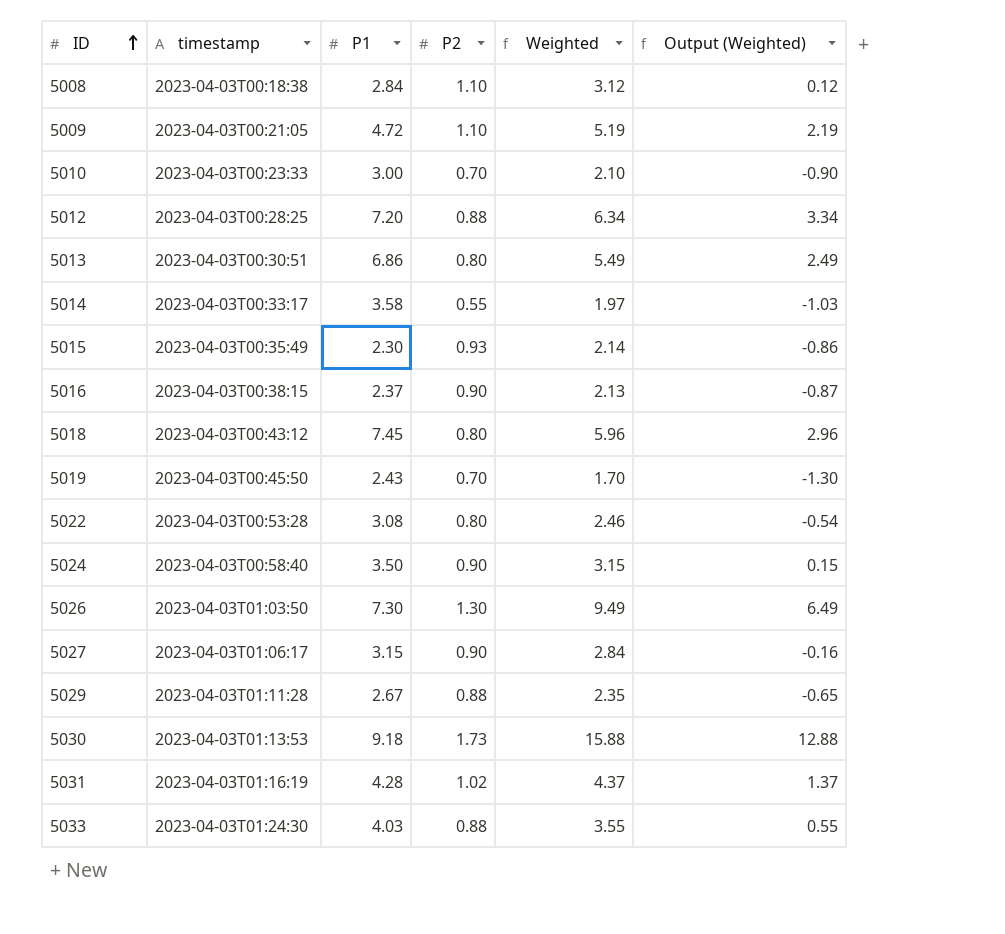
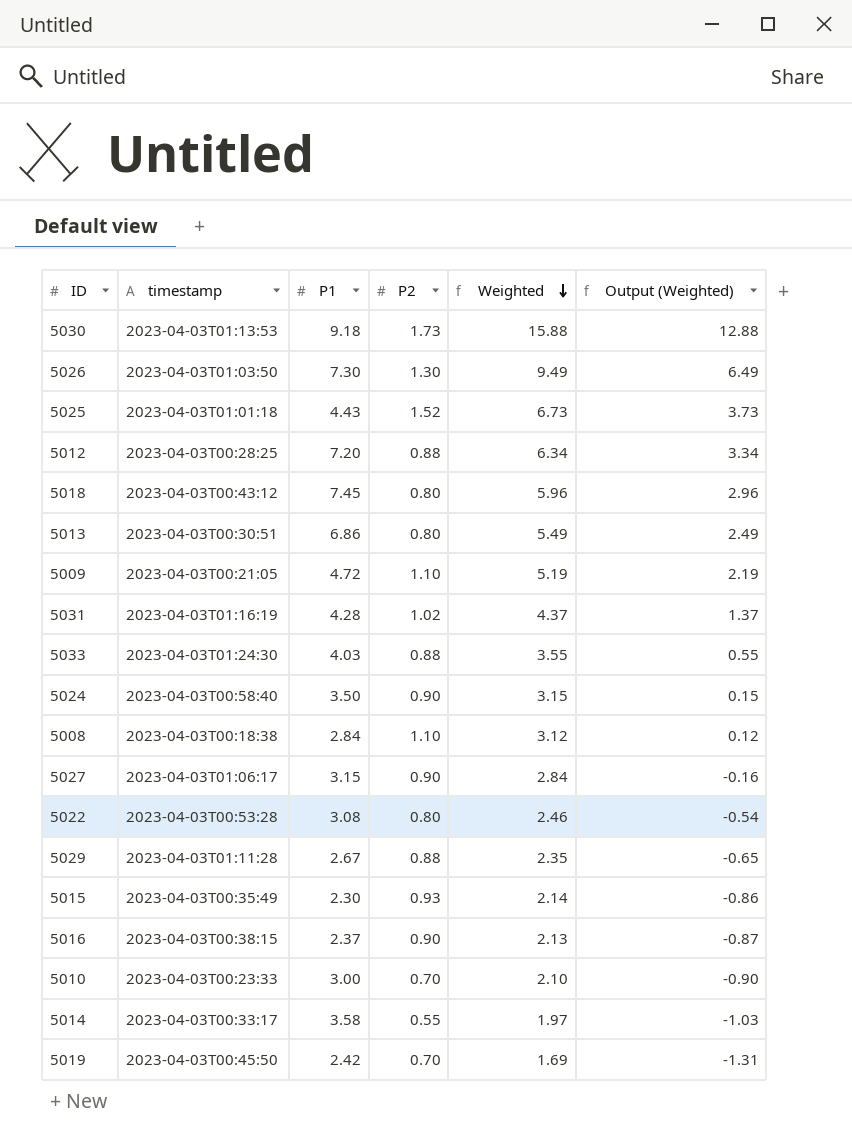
row order: ID ascending -> Weighted descending
row 5025: none -> 2023-04-03T01:01:18 | 4.43 | 1.52 | 6.73 | 3.73
5019 | P1: 2.43 -> 2.42
5019 | Weighted: 1.70 -> 1.69
5019 | Output (Weighted): -1.30 -> -1.31

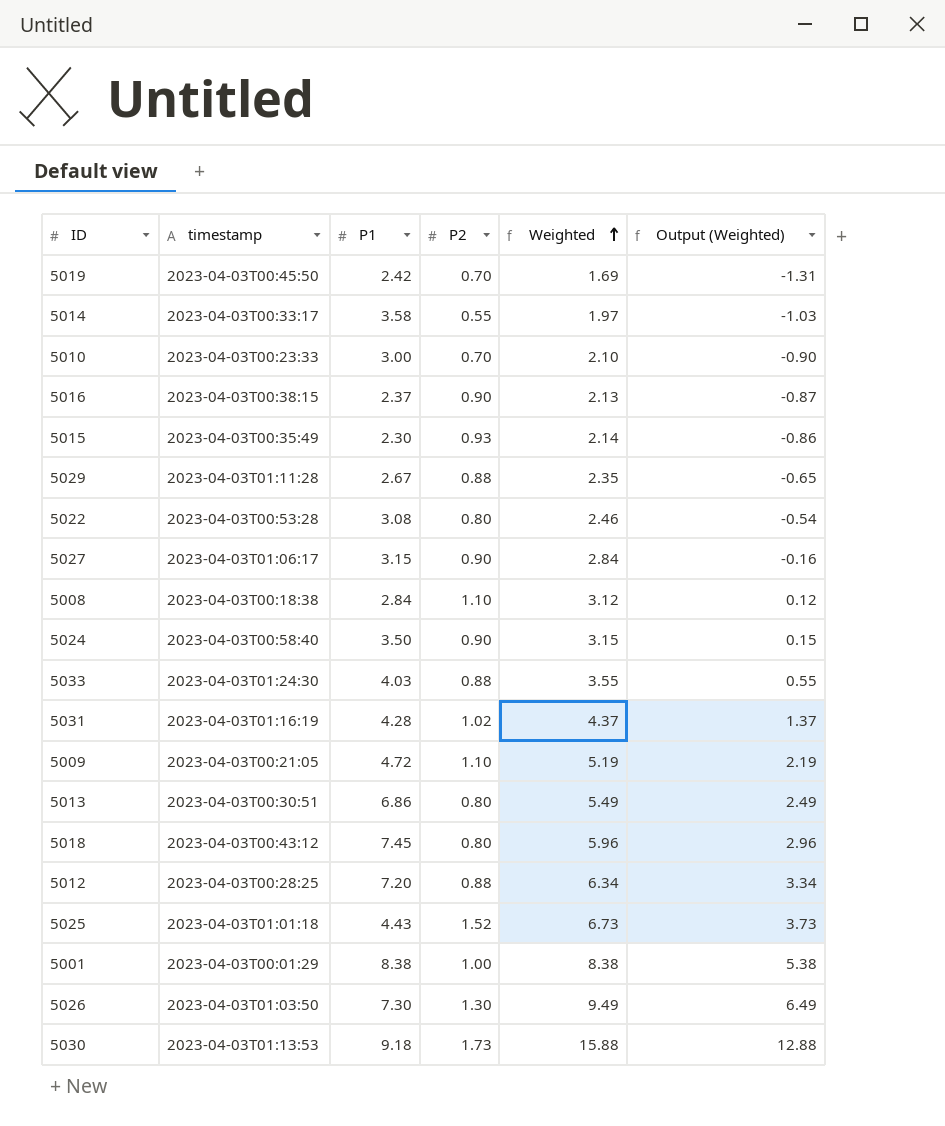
row order: Weighted descending -> Weighted ascending
row 5001: none -> 2023-04-03T00:01:29 | 8.38 | 1.00 | 8.38 | 5.38

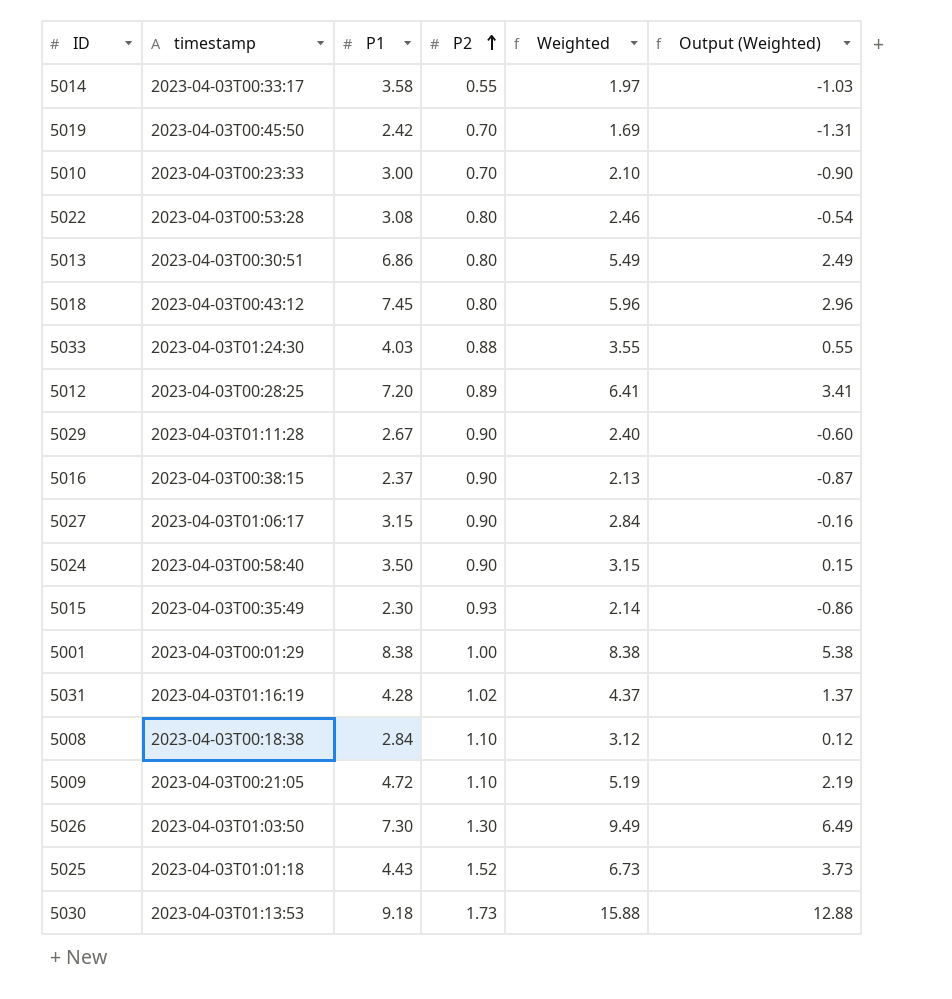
row order: Weighted ascending -> P2 ascending
5012 | P2: 0.88 -> 0.89
5012 | Weighted: 6.34 -> 6.41
5012 | Output (Weighted): 3.34 -> 3.41
5029 | P2: 0.88 -> 0.90
5029 | Weighted: 2.35 -> 2.40
5029 | Output (Weighted): -0.65 -> -0.60

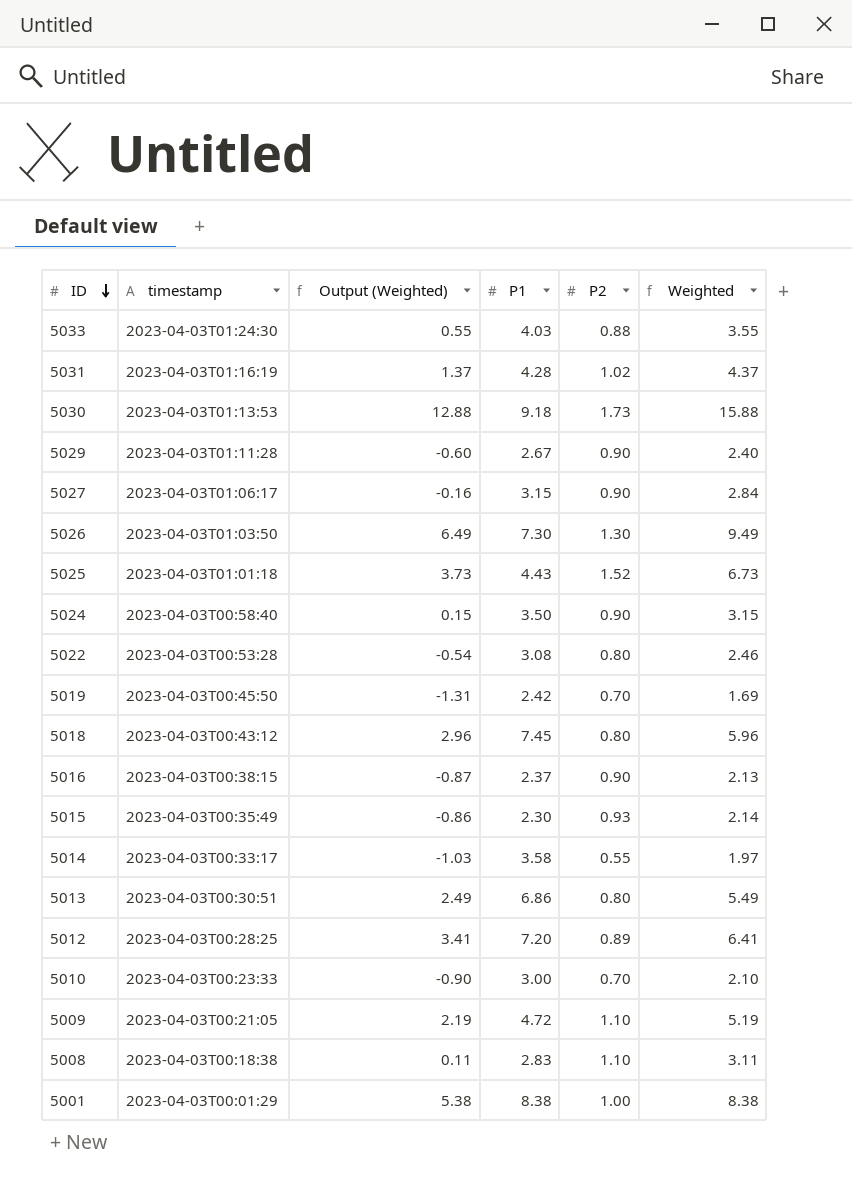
row order: P2 ascending -> ID descending
column Output (Weighted) | position: 6 -> 3
5008 | Output (Weighted): 0.12 -> 0.11
5008 | P1: 2.84 -> 2.83
5008 | Weighted: 3.12 -> 3.11

